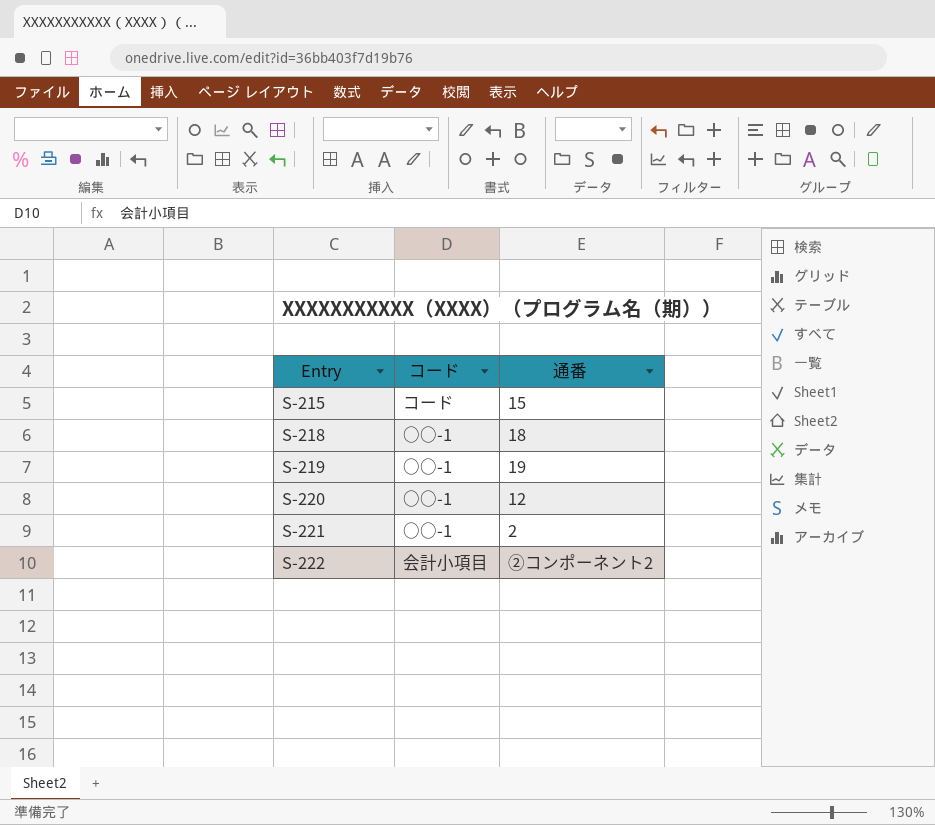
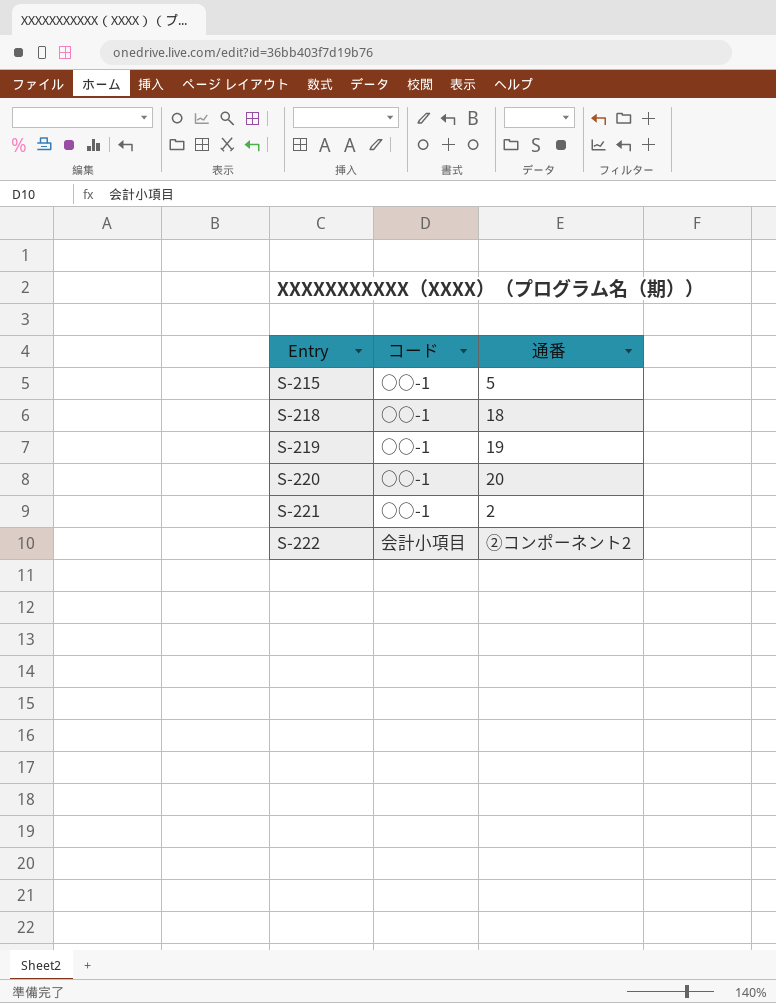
S-215 | コード: コード -> ○○-1
S-215 | 通番: 15 -> 5
S-220 | 通番: 12 -> 20

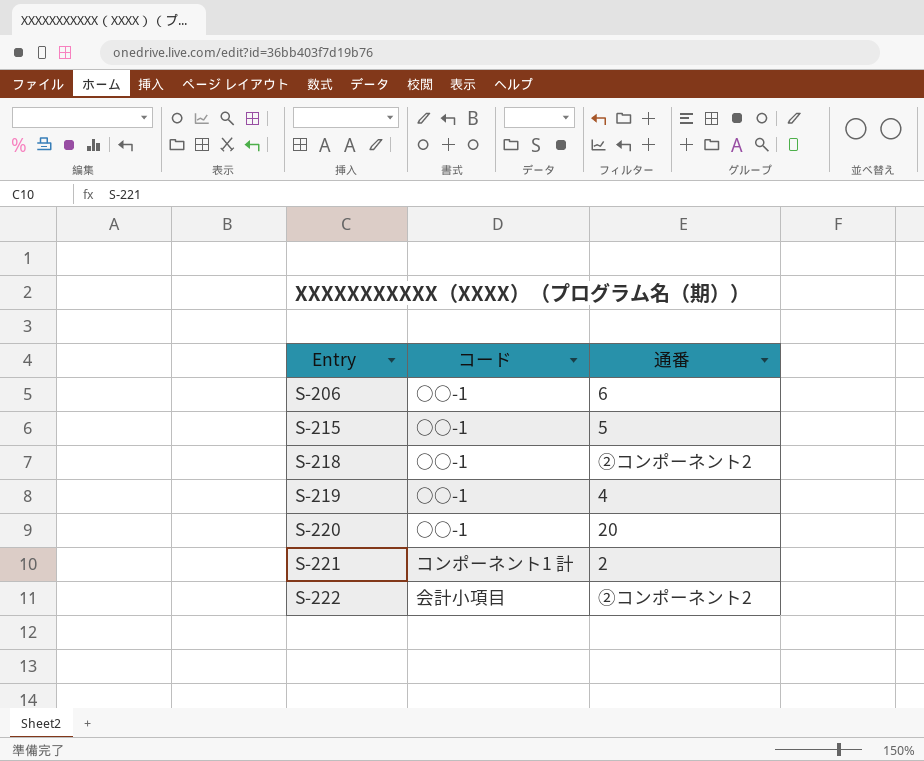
row S-206: none -> ○○-1 | 6
S-218 | 通番: 18 -> ②コンポーネント2
S-219 | 通番: 19 -> 4
S-221 | コード: ○○-1 -> コンポーネント1 計

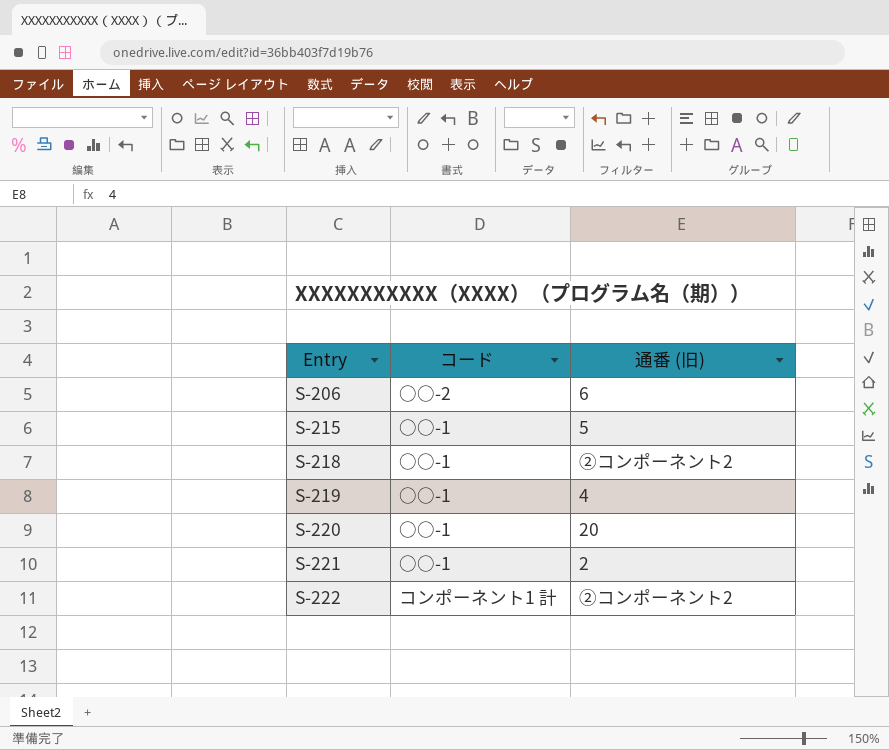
column name: 通番 -> 通番 (旧)
S-206 | コード: ○○-1 -> ○○-2
S-221 | コード: コンポーネント1 計 -> ○○-1
S-222 | コード: 会計小項目 -> コンポーネント1 計

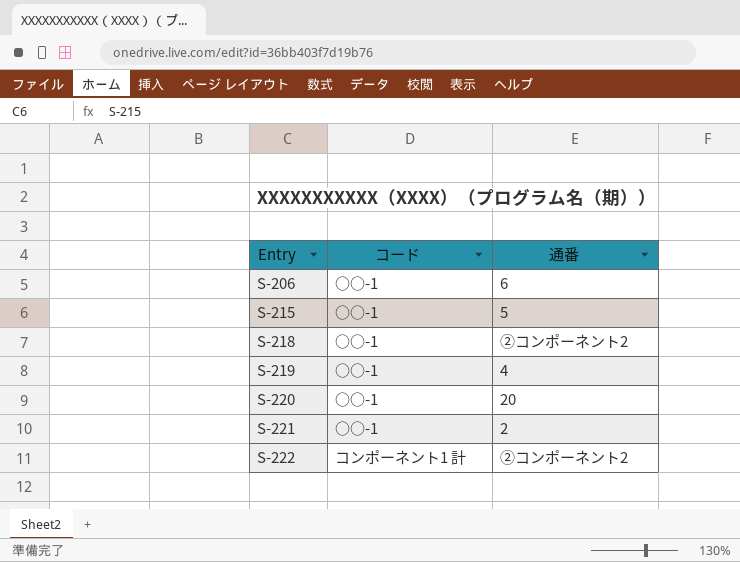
column name: 通番 (旧) -> 通番
S-206 | コード: ○○-2 -> ○○-1

